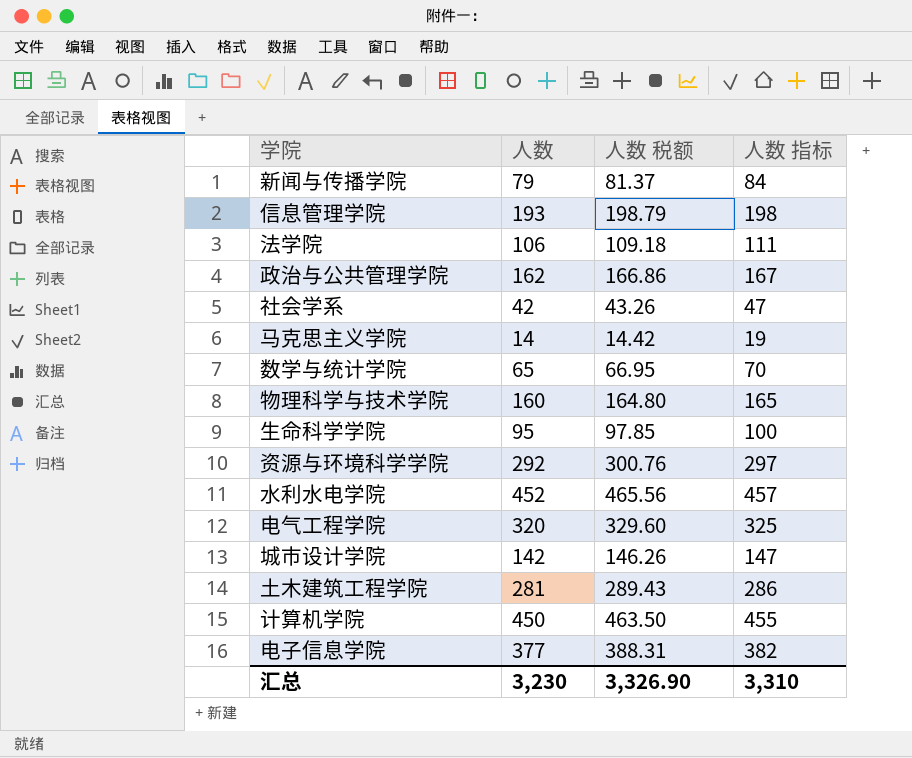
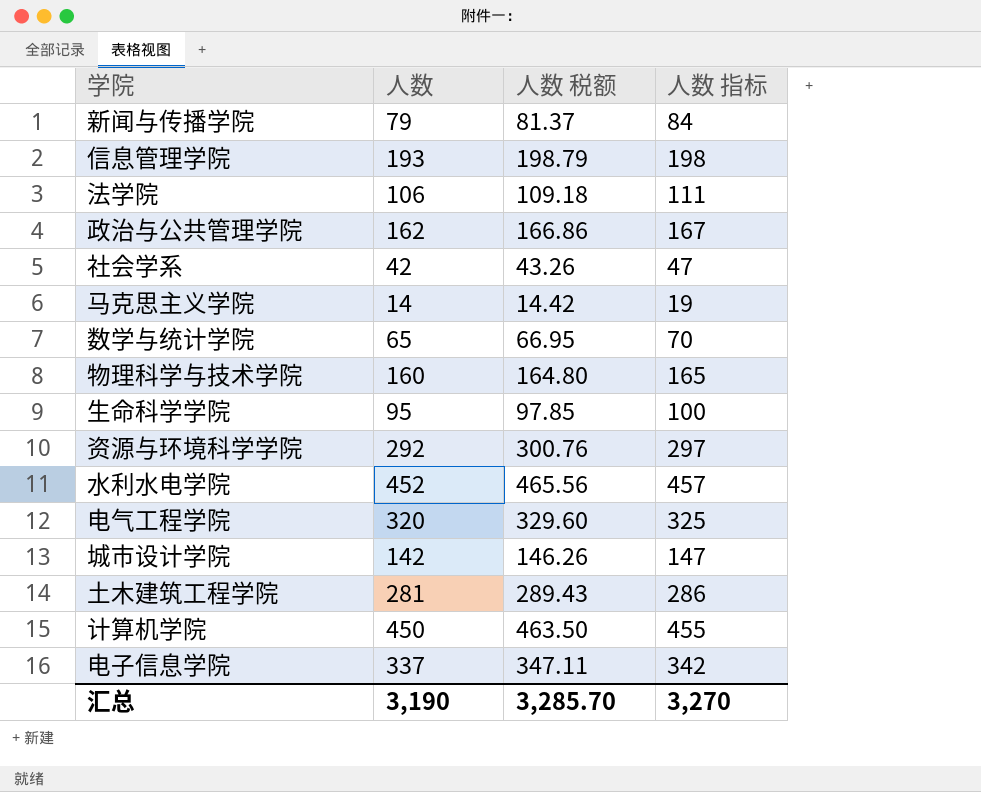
电子信息学院 | 人数: 377 -> 337
电子信息学院 | 人数 税额: 388.31 -> 347.11
电子信息学院 | 人数 指标: 382 -> 342
汇总 | 人数: 3,230 -> 3,190
汇总 | 人数 税额: 3,326.90 -> 3,285.70
汇总 | 人数 指标: 3,310 -> 3,270

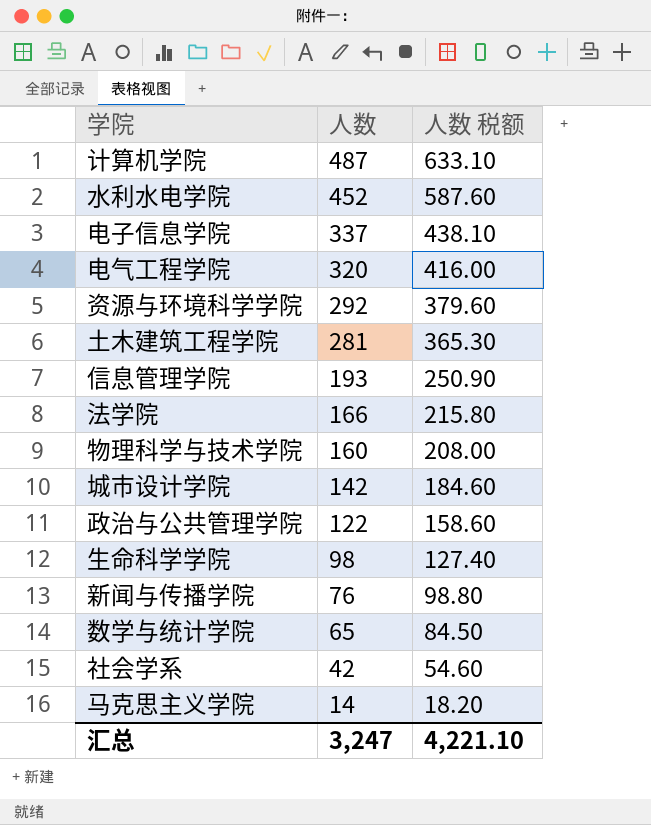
row order: none -> 人数 descending
column 人数 指标 | formula: [人数] + 5 -> none
column 人数 税额 | formula: [人数] * 1.03 -> [人数] * 1.3
计算机学院 | 人数: 450 -> 487
法学院 | 人数: 106 -> 166
政治与公共管理学院 | 人数: 162 -> 122
生命科学学院 | 人数: 95 -> 98
新闻与传播学院 | 人数: 79 -> 76
汇总 | 人数: 3,190 -> 3,247
汇总 | 人数 税额: 3,285.70 -> 4,221.10

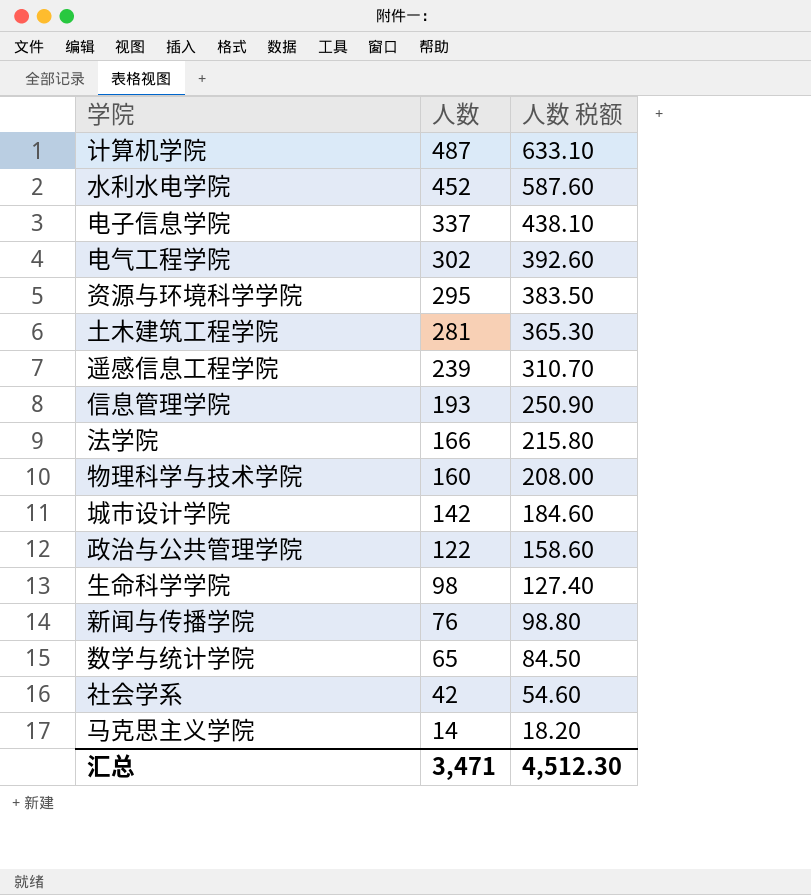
电气工程学院 | 人数: 320 -> 302
电气工程学院 | 人数 税额: 416.00 -> 392.60
资源与环境科学学院 | 人数: 292 -> 295
资源与环境科学学院 | 人数 税额: 379.60 -> 383.50
row 遥感信息工程学院: none -> 239 | 310.70
汇总 | 人数: 3,247 -> 3,471
汇总 | 人数 税额: 4,221.10 -> 4,512.30

